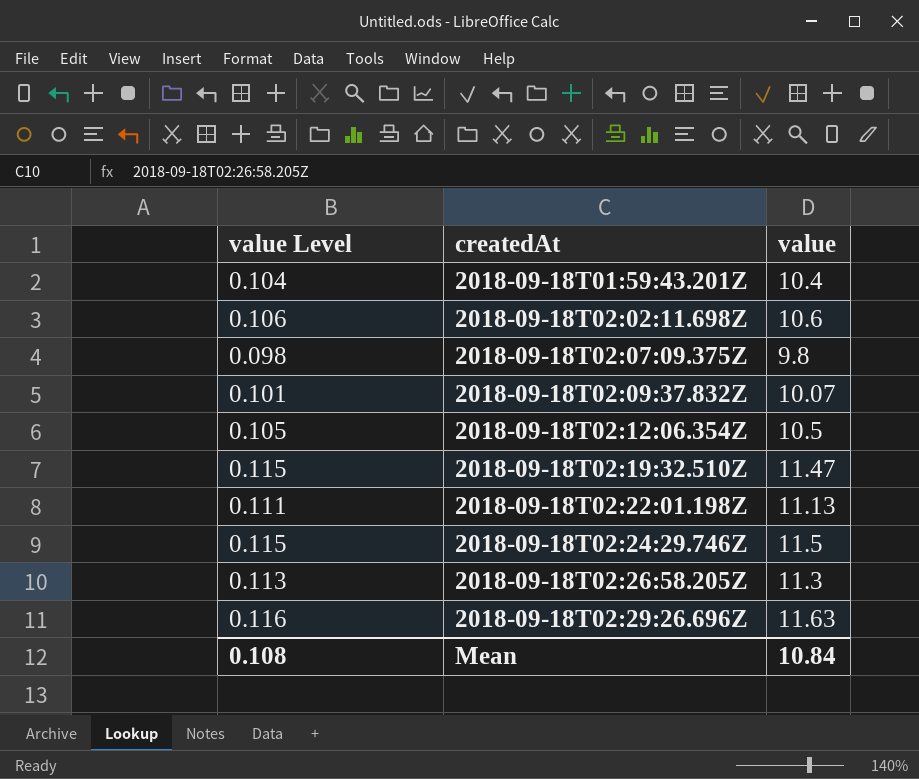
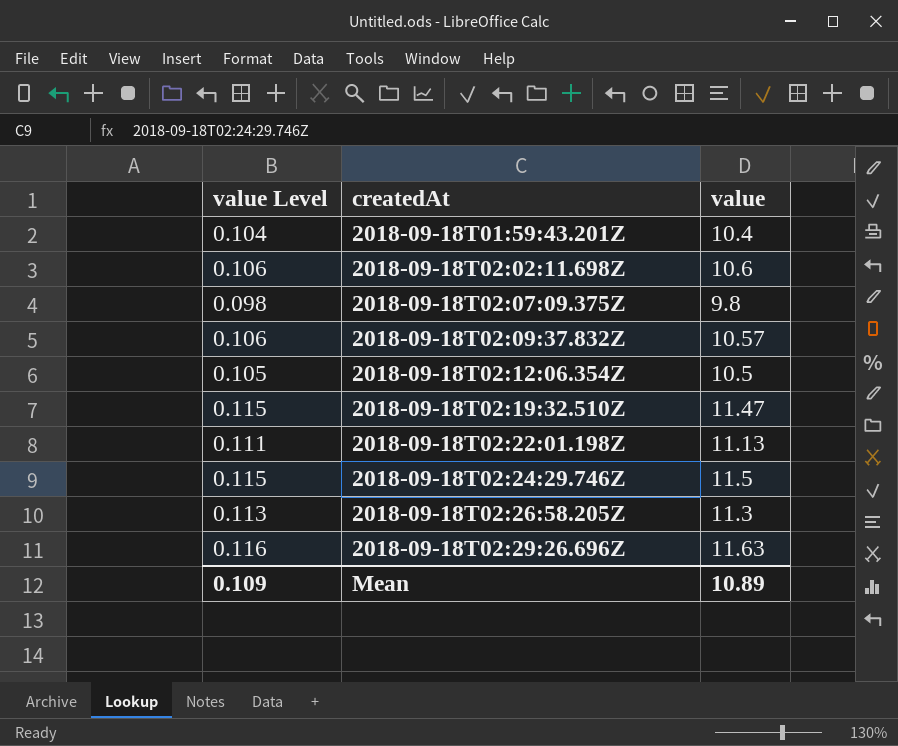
2018-09-18T02:09:37.832Z | value Level: 0.101 -> 0.106
2018-09-18T02:09:37.832Z | value: 10.07 -> 10.57
Mean | value Level: 0.108 -> 0.109
Mean | value: 10.84 -> 10.89

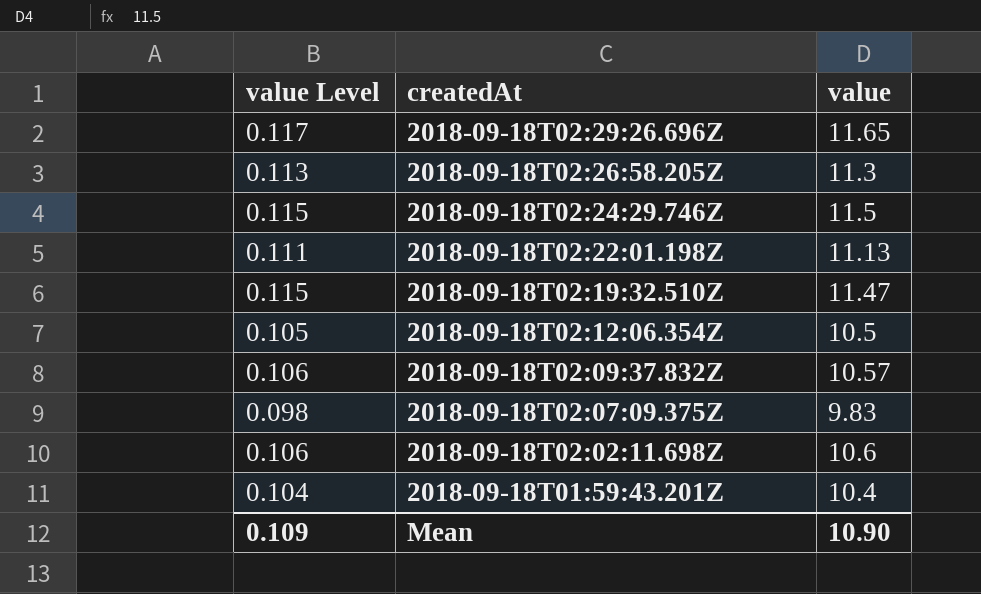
row order: createdAt ascending -> createdAt descending
2018-09-18T02:29:26.696Z | value Level: 0.116 -> 0.117
2018-09-18T02:29:26.696Z | value: 11.63 -> 11.65
2018-09-18T02:07:09.375Z | value: 9.8 -> 9.83
Mean | value: 10.89 -> 10.90

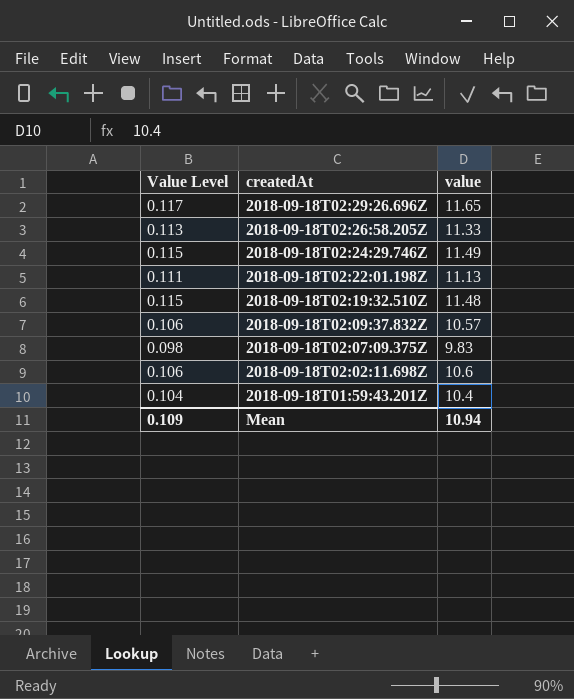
column name: value Level -> Value Level
row 2018-09-18T02:12:06.354Z: 0.105 | 10.5 -> none
2018-09-18T02:26:58.205Z | value: 11.3 -> 11.33
2018-09-18T02:24:29.746Z | value: 11.5 -> 11.49
2018-09-18T02:19:32.510Z | value: 11.47 -> 11.48
Mean | value: 10.90 -> 10.94

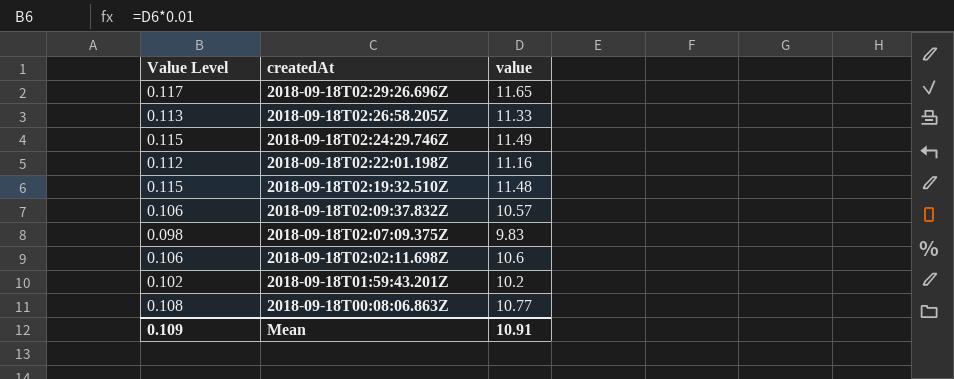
2018-09-18T02:22:01.198Z | Value Level: 0.111 -> 0.112
2018-09-18T02:22:01.198Z | value: 11.13 -> 11.16
2018-09-18T01:59:43.201Z | Value Level: 0.104 -> 0.102
2018-09-18T01:59:43.201Z | value: 10.4 -> 10.2
row 2018-09-18T00:08:06.863Z: none -> 0.108 | 10.77
Mean | value: 10.94 -> 10.91

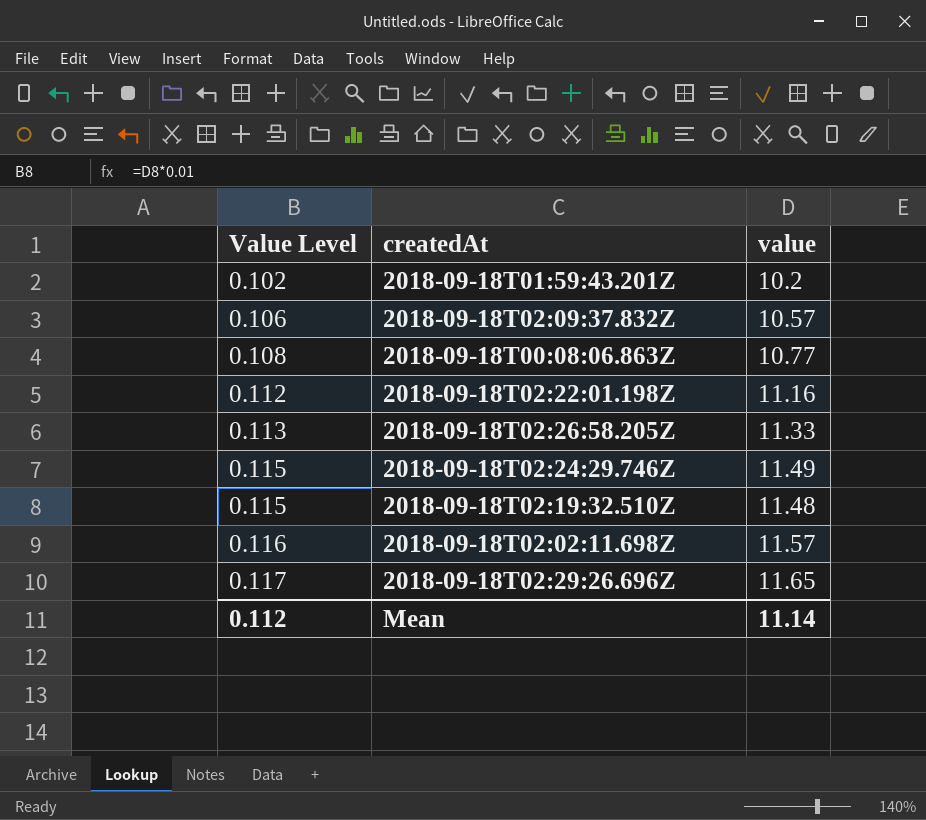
row order: createdAt descending -> Value Level ascending
row 2018-09-18T02:07:09.375Z: 0.098 | 9.83 -> none
2018-09-18T02:02:11.698Z | Value Level: 0.106 -> 0.116
2018-09-18T02:02:11.698Z | value: 10.6 -> 11.57
Mean | Value Level: 0.109 -> 0.112
Mean | value: 10.91 -> 11.14

